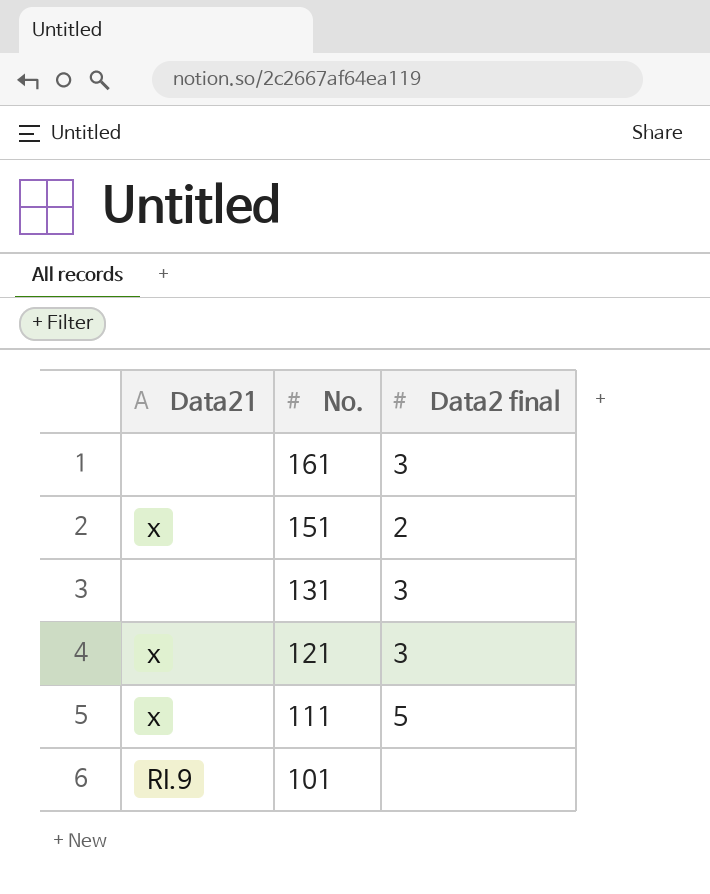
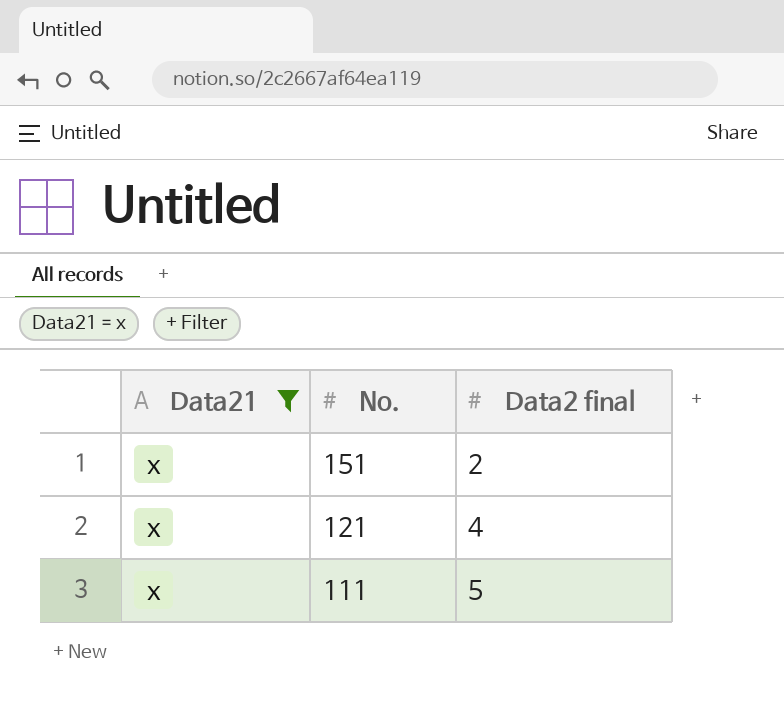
filter: none -> Data21 = x
121 | Data2 final: 3 -> 4

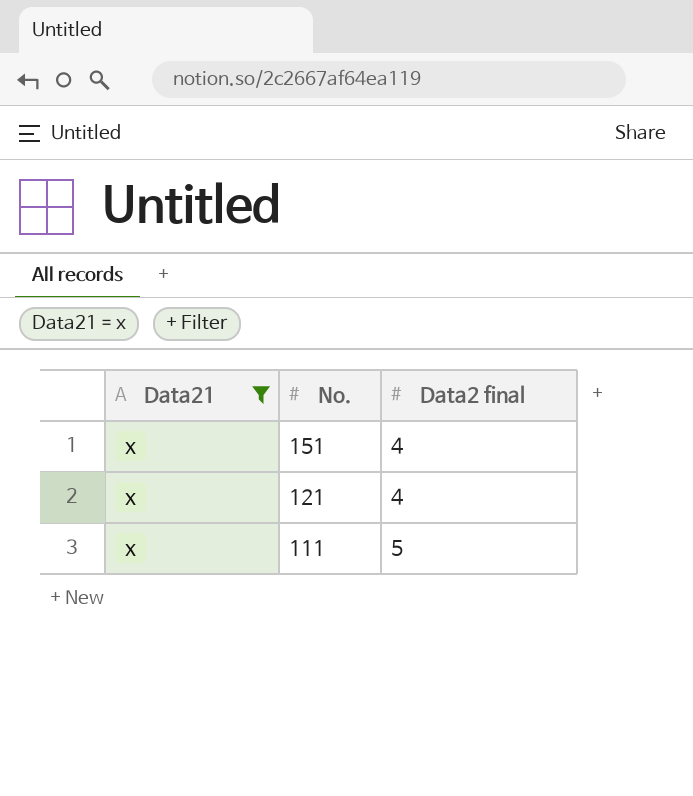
151 | Data2 final: 2 -> 4

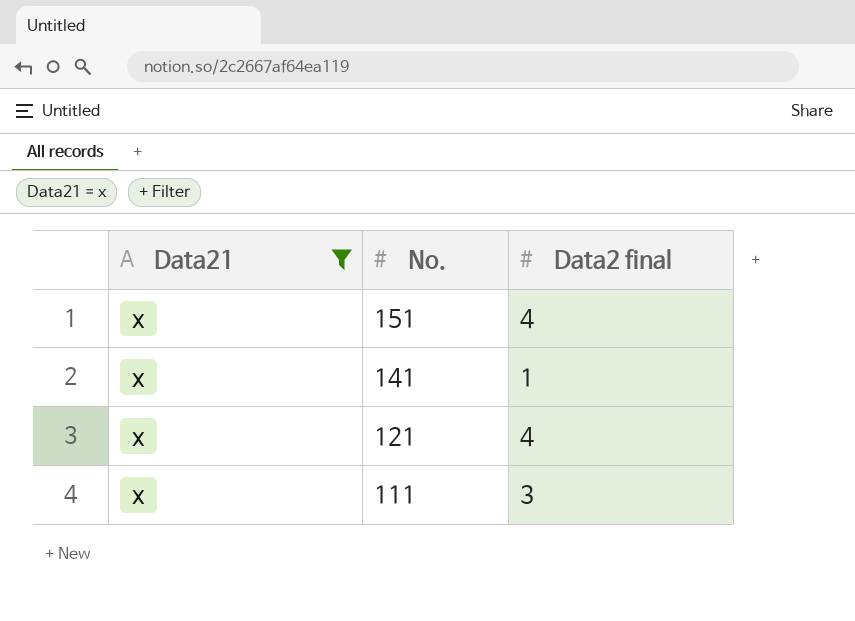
row 141: none -> x | 1
111 | Data2 final: 5 -> 3

